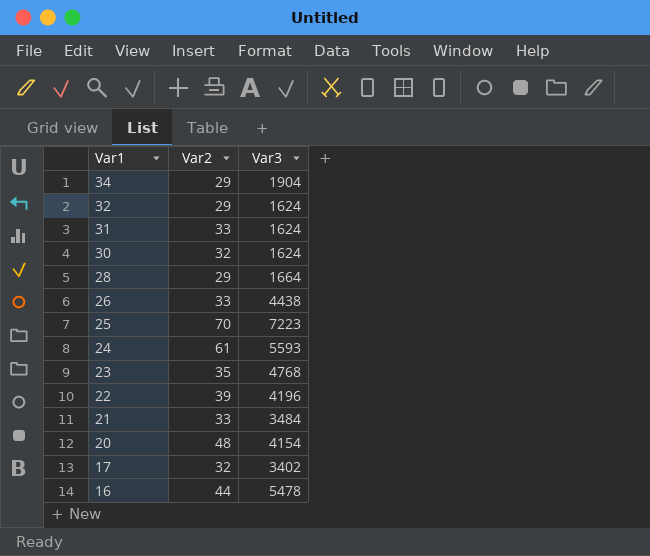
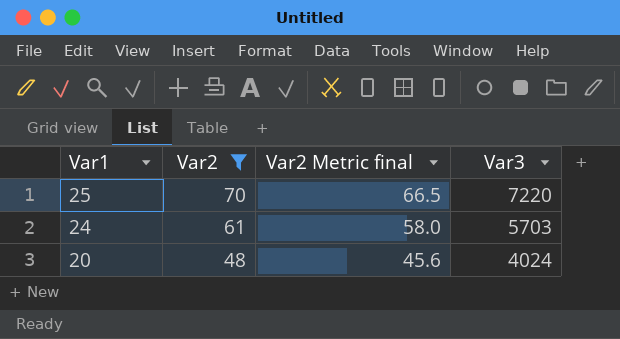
filter: none -> Var2 >= 48
column Var2 Metric final | formula: none -> [Var2] * 0.95
25 | Var3: 7223 -> 7220
24 | Var3: 5593 -> 5703
20 | Var3: 4154 -> 4024

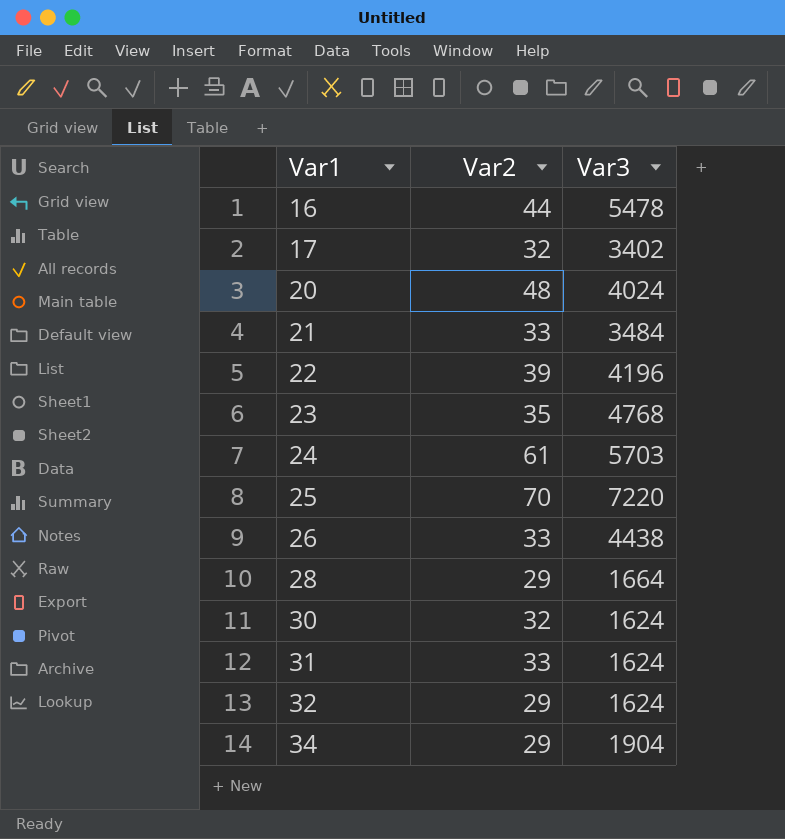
filter: Var2 >= 48 -> none
row order: Var1 descending -> Var1 ascending
column Var2 Metric final | formula: [Var2] * 0.95 -> none

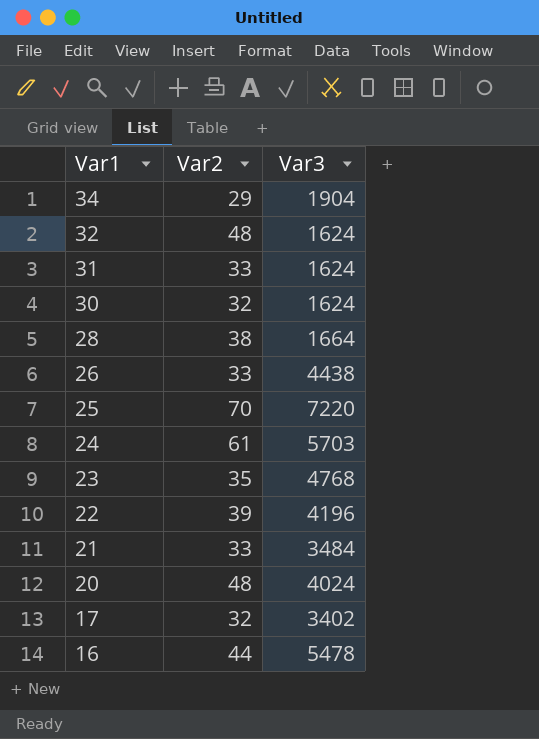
row order: Var1 ascending -> Var1 descending
32 | Var2: 29 -> 48
28 | Var2: 29 -> 38

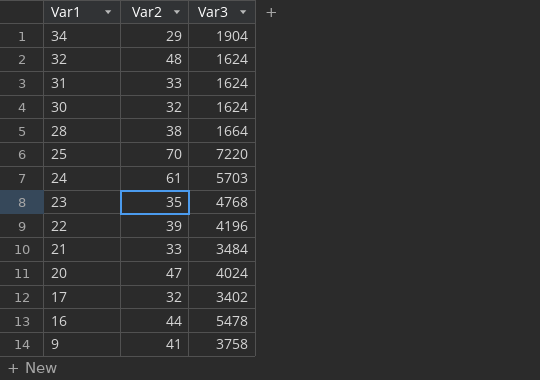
row 26: 33 | 4438 -> none
20 | Var2: 48 -> 47
row 9: none -> 41 | 3758

